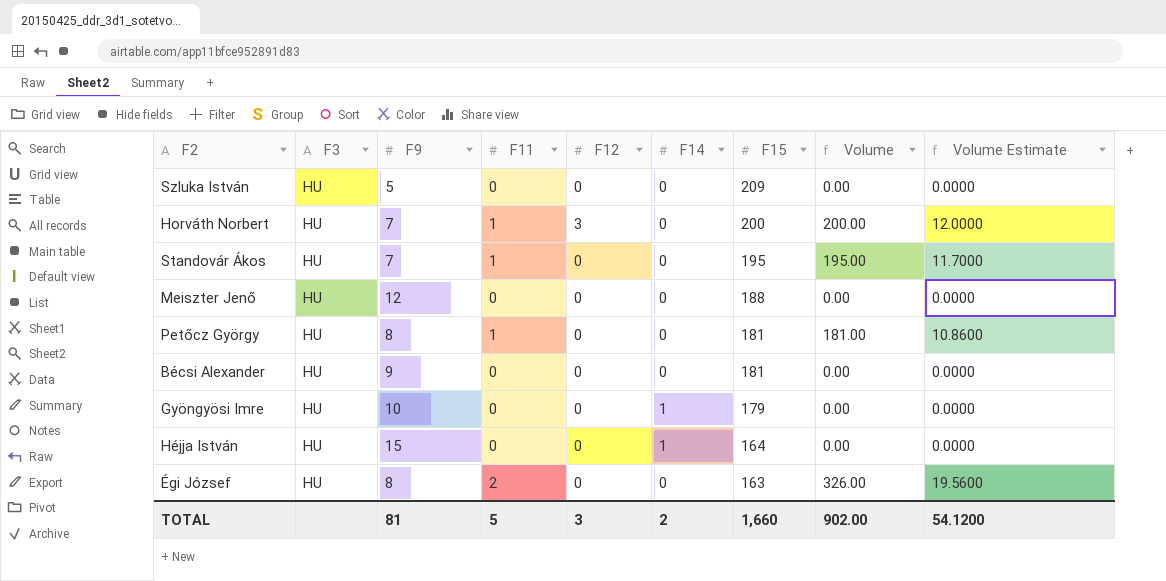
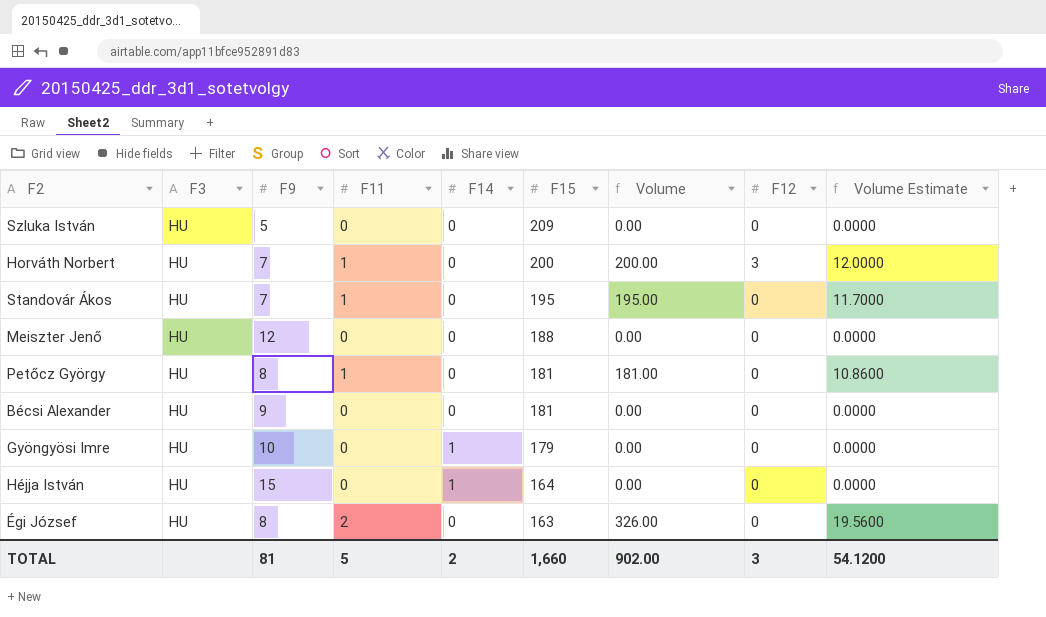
column F12 | position: 5 -> 8

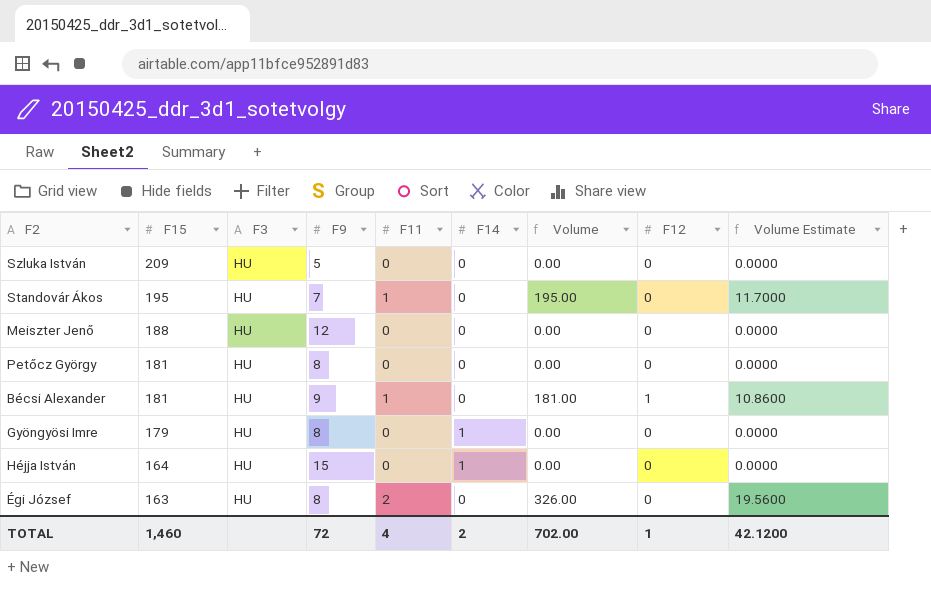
column F15 | position: 6 -> 2
row Horváth Norbert: HU | 7 | 1 | 0 | 200 | 200.00 | 3 | 12.0000 -> none
Petőcz György | F11: 1 -> 0
Petőcz György | Volume: 181.00 -> 0.00
Petőcz György | Volume Estimate: 10.8600 -> 0.0000
Bécsi Alexander | F11: 0 -> 1
Bécsi Alexander | Volume: 0.00 -> 181.00
Bécsi Alexander | F12: 0 -> 1
Bécsi Alexander | Volume Estimate: 0.0000 -> 10.8600
Gyöngyösi Imre | F9: 10 -> 8
TOTAL | F15: 1,660 -> 1,460
TOTAL | F9: 81 -> 72
TOTAL | F11: 5 -> 4
TOTAL | Volume: 902.00 -> 702.00
TOTAL | F12: 3 -> 1
TOTAL | Volume Estimate: 54.1200 -> 42.1200

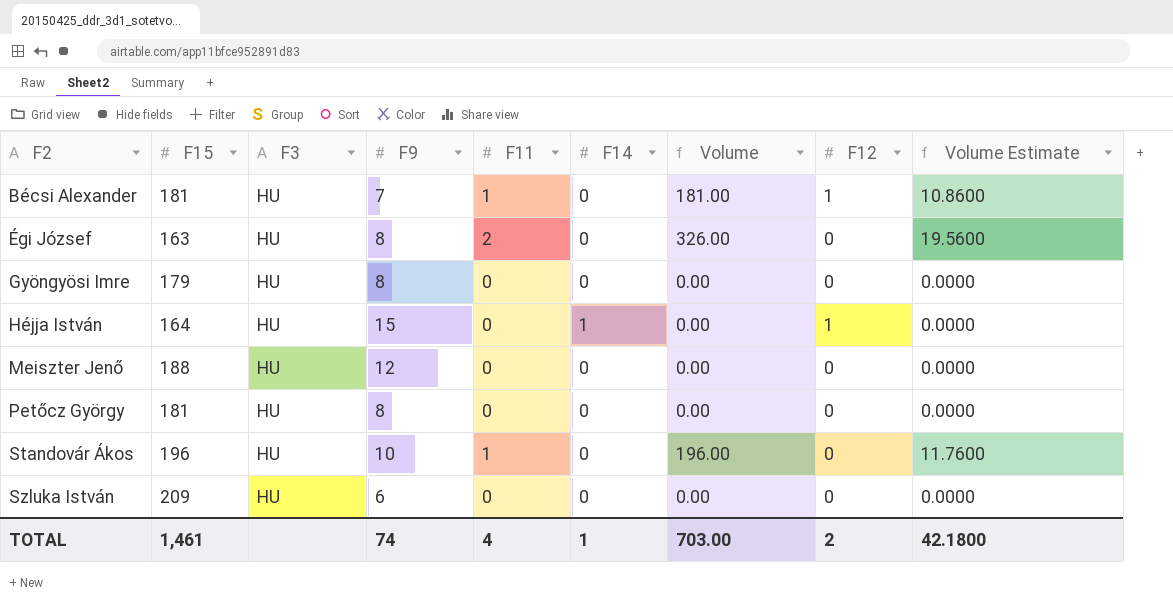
row order: F15 descending -> F2 ascending
Bécsi Alexander | F9: 9 -> 7
Gyöngyösi Imre | F14: 1 -> 0
Héjja István | F12: 0 -> 1
Standovár Ákos | F15: 195 -> 196
Standovár Ákos | F9: 7 -> 10
Standovár Ákos | Volume: 195.00 -> 196.00
Standovár Ákos | Volume Estimate: 11.7000 -> 11.7600
Szluka István | F9: 5 -> 6
TOTAL | F15: 1,460 -> 1,461
TOTAL | F9: 72 -> 74
TOTAL | F14: 2 -> 1
TOTAL | Volume: 702.00 -> 703.00
TOTAL | F12: 1 -> 2
TOTAL | Volume Estimate: 42.1200 -> 42.1800

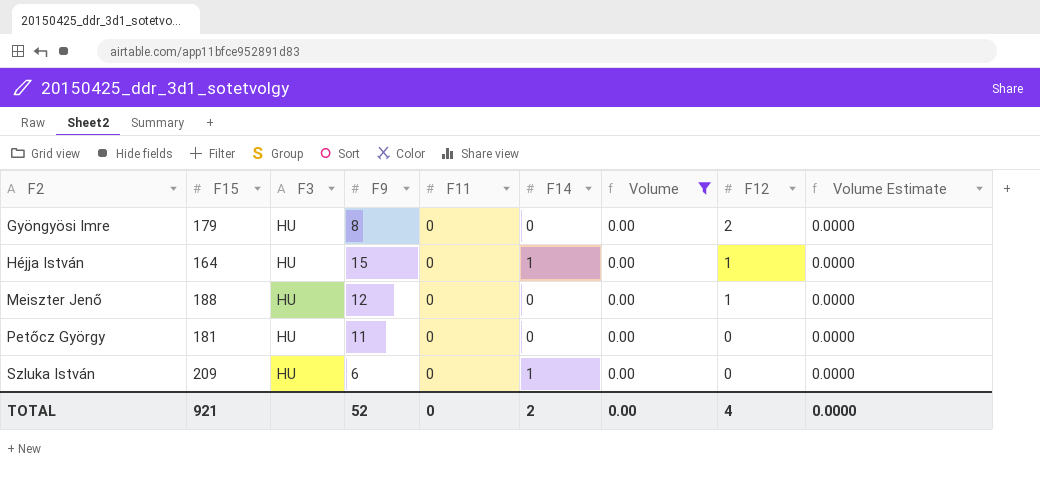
filter: none -> Volume = 0.00
Gyöngyösi Imre | F12: 0 -> 2
Meiszter Jenő | F12: 0 -> 1
Petőcz György | F9: 8 -> 11
Szluka István | F14: 0 -> 1
TOTAL | F15: 1,461 -> 921
TOTAL | F9: 74 -> 52
TOTAL | F11: 4 -> 0
TOTAL | F14: 1 -> 2
TOTAL | Volume: 703.00 -> 0.00
TOTAL | F12: 2 -> 4
TOTAL | Volume Estimate: 42.1800 -> 0.0000

